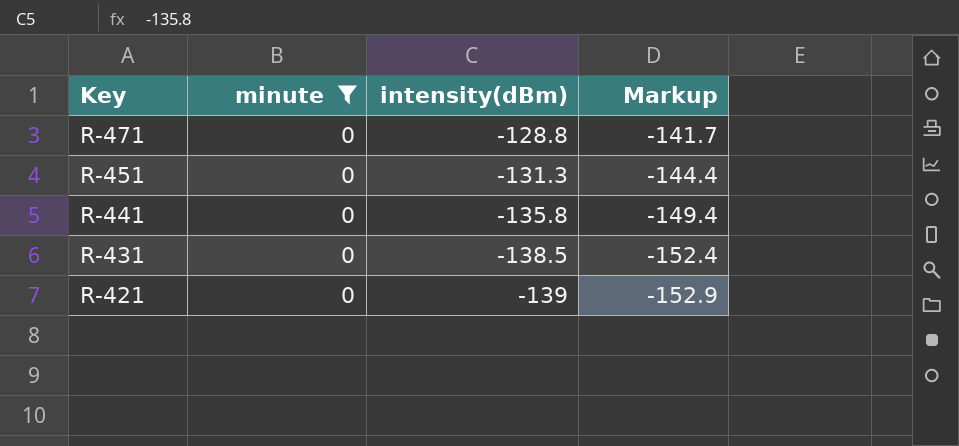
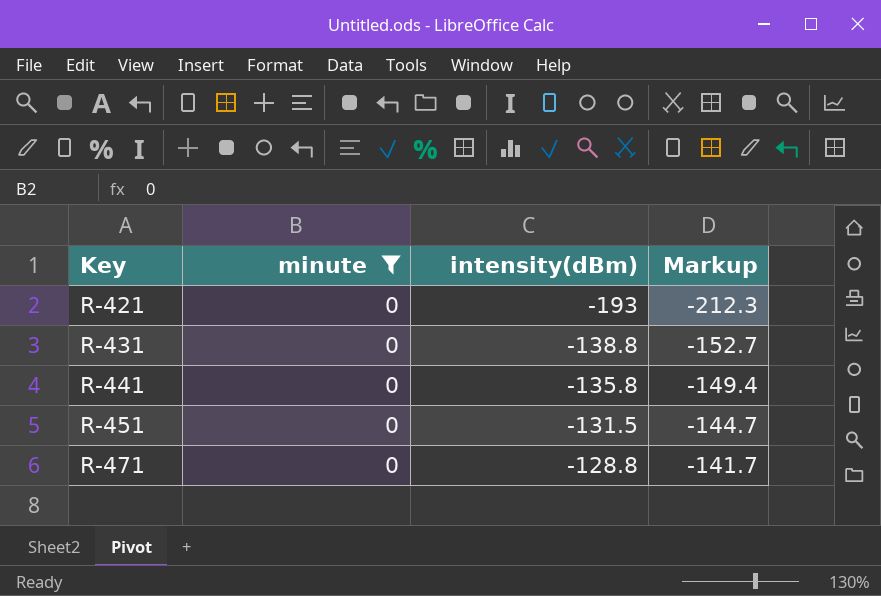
row order: Key descending -> Key ascending
R-421 | intensity(dBm): -139 -> -193
R-421 | Markup: -152.9 -> -212.3
R-431 | intensity(dBm): -138.5 -> -138.8
R-431 | Markup: -152.4 -> -152.7
R-451 | intensity(dBm): -131.3 -> -131.5
R-451 | Markup: -144.4 -> -144.7

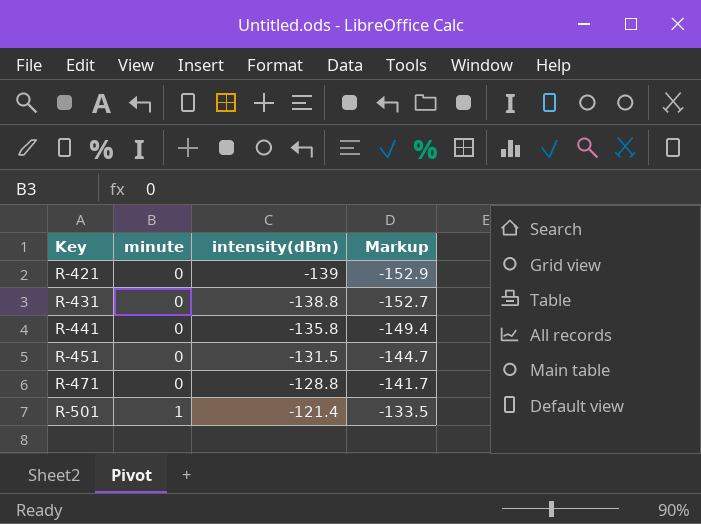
filter: minute = 0 -> none
R-421 | intensity(dBm): -193 -> -139
R-421 | Markup: -212.3 -> -152.9

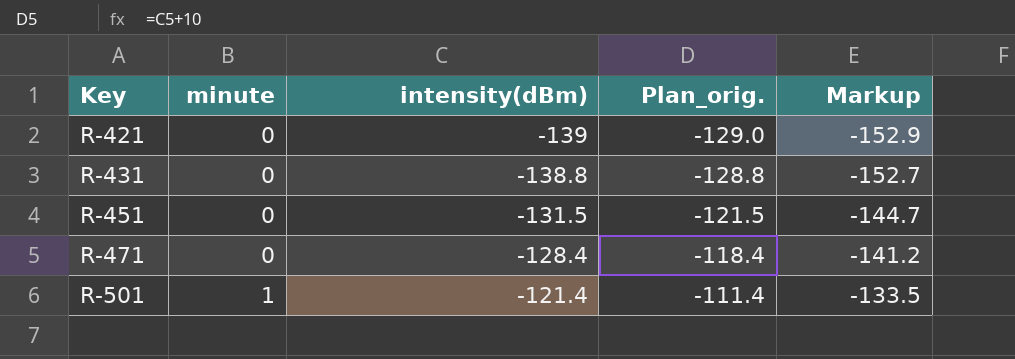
column Plan_orig. | formula: none -> [intensity(dBm)] + 10
row R-441: 0 | -135.8 | -149.4 -> none
R-471 | intensity(dBm): -128.8 -> -128.4
R-471 | Markup: -141.7 -> -141.2

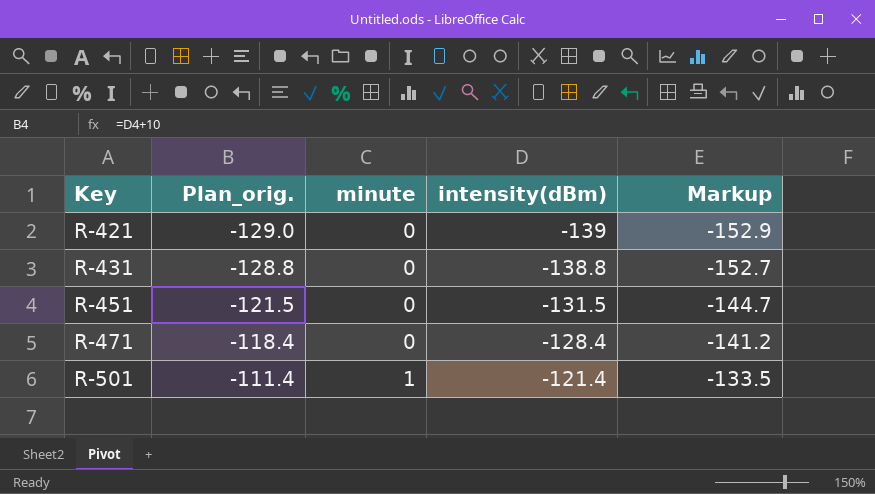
column Plan_orig. | position: 4 -> 2

